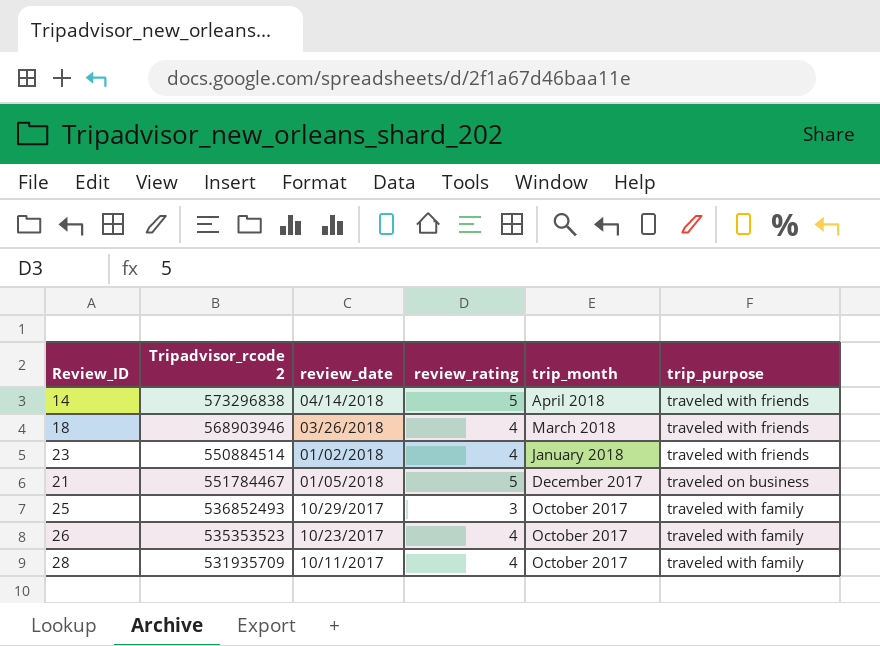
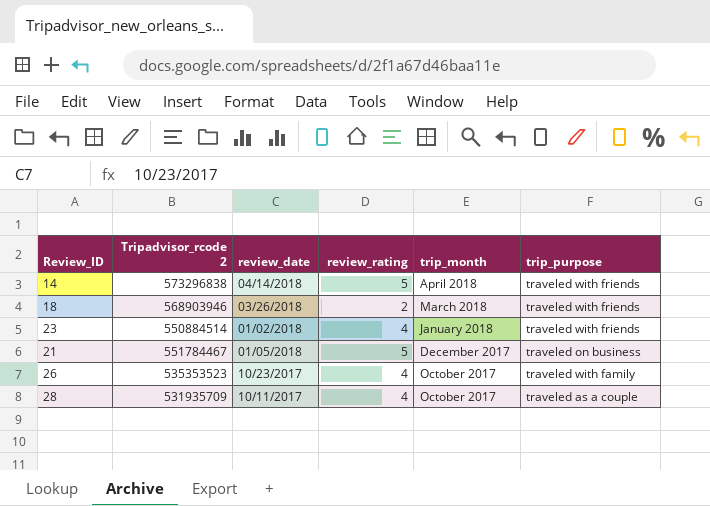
row 25: 536852493 | 10/29/2017 | 3 | October 2017 | traveled with family -> none
18 | review_rating: 4 -> 2
28 | trip_purpose: traveled with family -> traveled as a couple

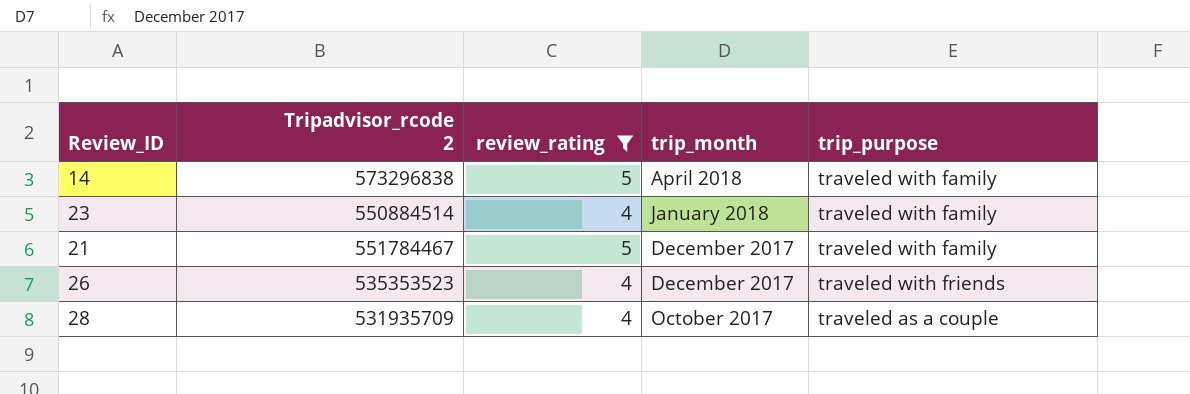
filter: none -> review_rating != 2
column review_date | position: 3 -> none
14 | trip_purpose: traveled with friends -> traveled with family
23 | trip_purpose: traveled with friends -> traveled with family
21 | trip_purpose: traveled on business -> traveled with family
26 | trip_month: October 2017 -> December 2017
26 | trip_purpose: traveled with family -> traveled with friends

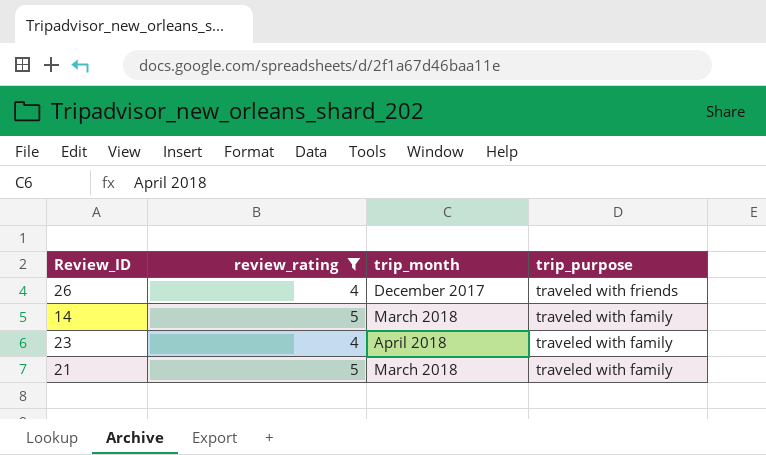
row order: trip_month descending -> trip_purpose descending
column Tripadvisor_rcode 2 | position: 2 -> none
row 28: 531935709 | 4 | October 2017 | traveled as a couple -> none
14 | trip_month: April 2018 -> March 2018
23 | trip_month: January 2018 -> April 2018
21 | trip_month: December 2017 -> March 2018

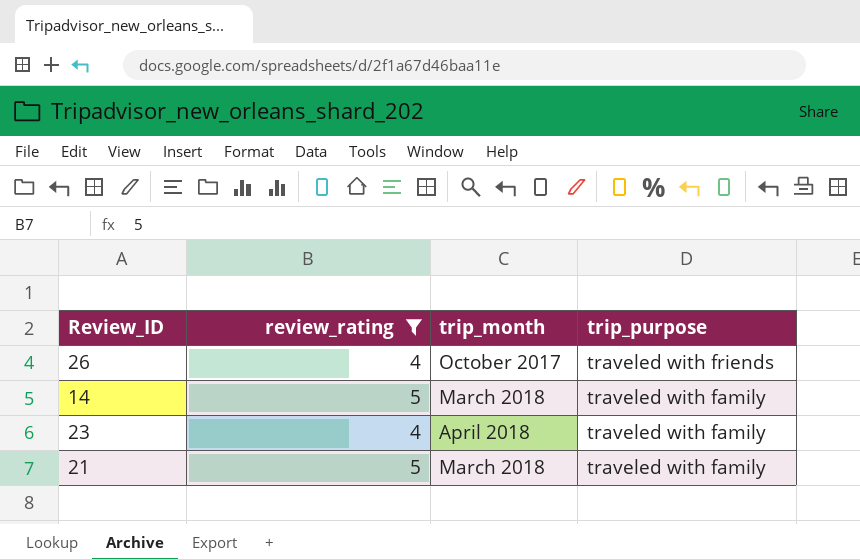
26 | trip_month: December 2017 -> October 2017

